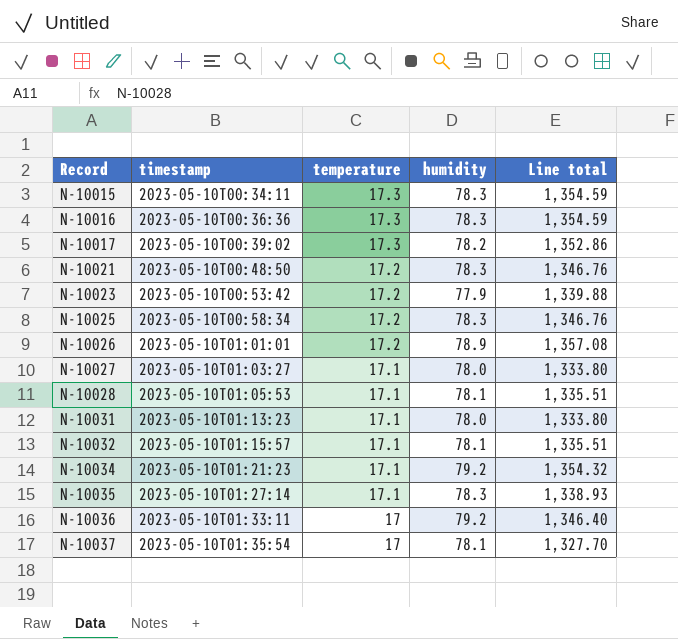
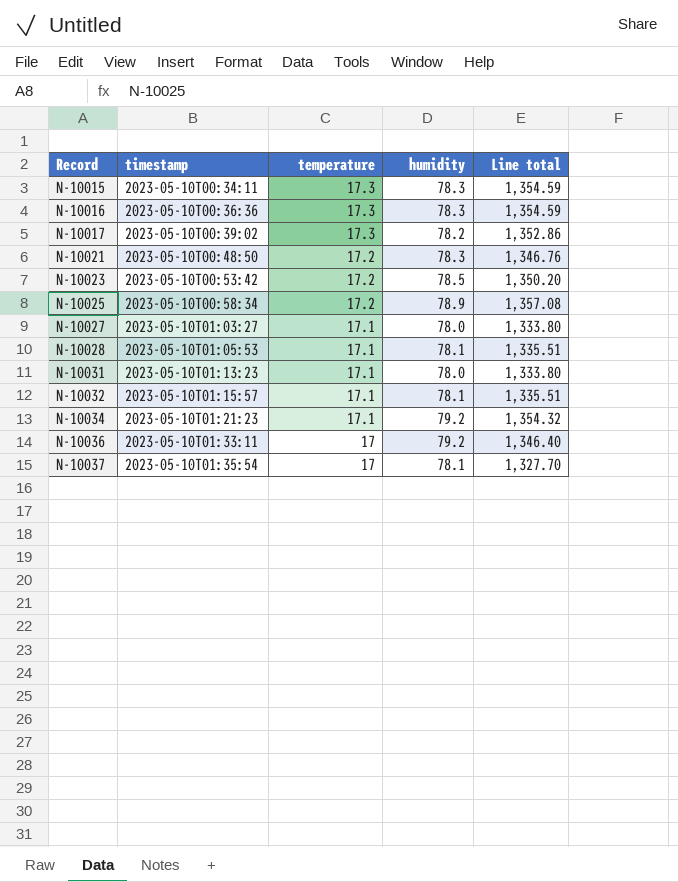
row N-10026: 2023-05-10T01:01:01 | 17.2 | 78.9 | 1,357.08 -> none
row N-10035: 2023-05-10T01:27:14 | 17.1 | 78.3 | 1,338.93 -> none
N-10023 | humidity: 77.9 -> 78.5
N-10023 | Line total: 1,339.88 -> 1,350.20
N-10025 | humidity: 78.3 -> 78.9
N-10025 | Line total: 1,346.76 -> 1,357.08

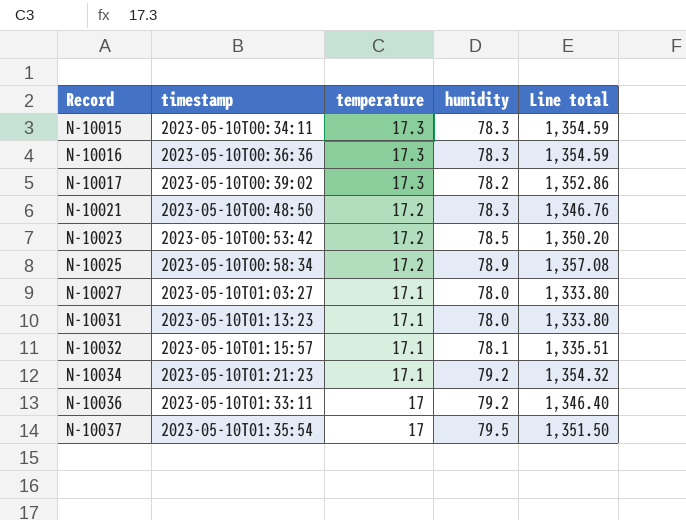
row N-10028: 2023-05-10T01:05:53 | 17.1 | 78.1 | 1,335.51 -> none
N-10037 | humidity: 78.1 -> 79.5
N-10037 | Line total: 1,327.70 -> 1,351.50

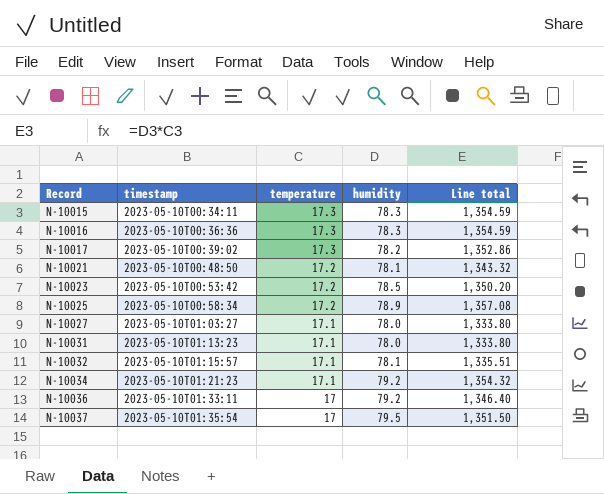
N-10021 | humidity: 78.3 -> 78.1
N-10021 | Line total: 1,346.76 -> 1,343.32

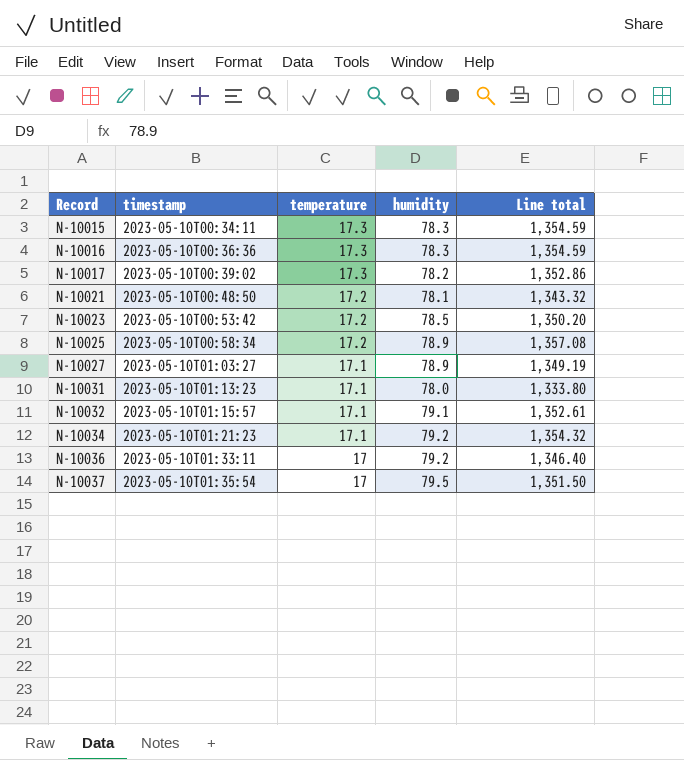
N-10027 | humidity: 78.0 -> 78.9
N-10027 | Line total: 1,333.80 -> 1,349.19
N-10032 | humidity: 78.1 -> 79.1
N-10032 | Line total: 1,335.51 -> 1,352.61

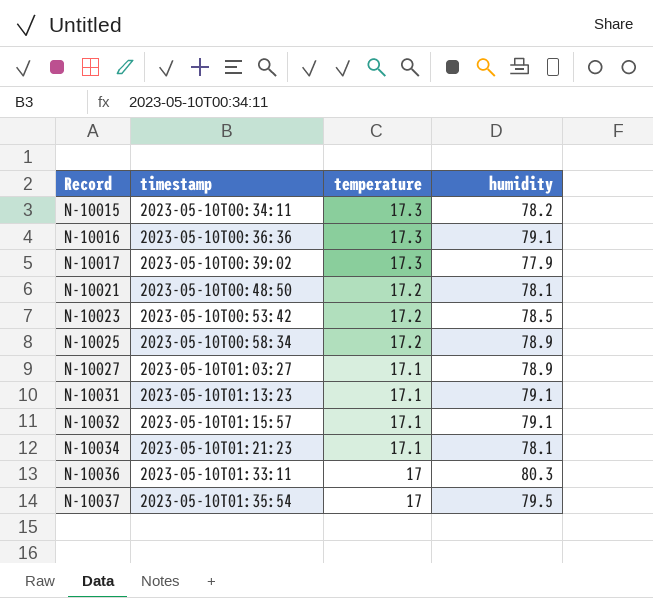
column Line total | formula: [temperature] * [humidity] -> none
N-10015 | humidity: 78.3 -> 78.2
N-10016 | humidity: 78.3 -> 79.1
N-10017 | humidity: 78.2 -> 77.9
N-10031 | humidity: 78.0 -> 79.1
N-10034 | humidity: 79.2 -> 78.1
N-10036 | humidity: 79.2 -> 80.3

